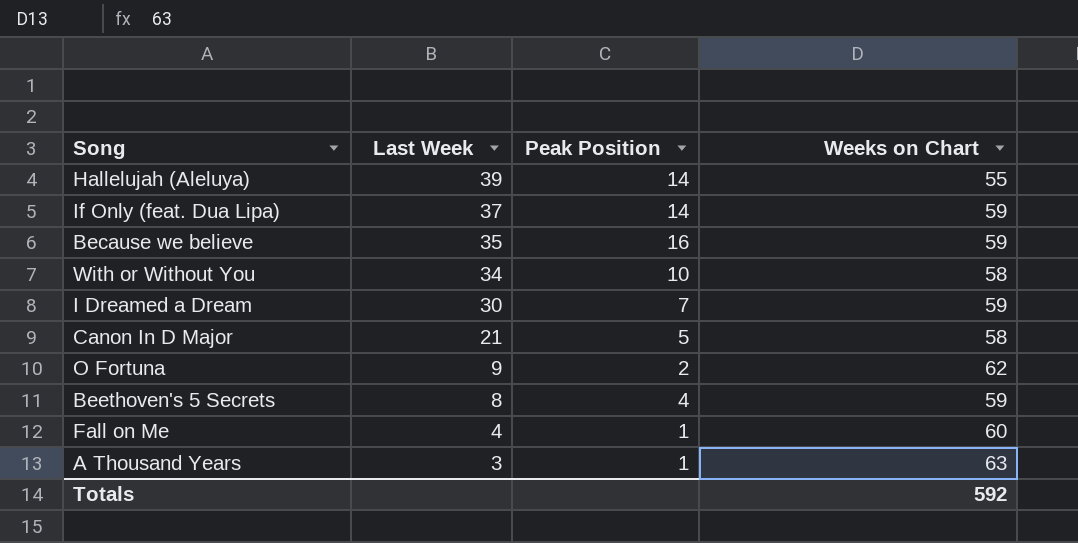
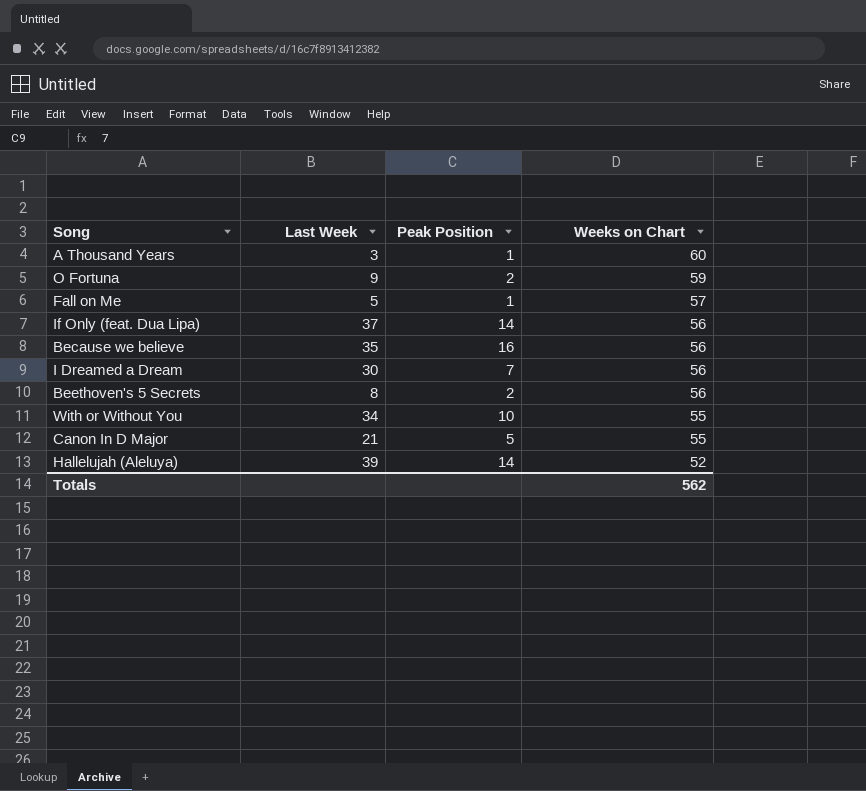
row order: Last Week descending -> Weeks on Chart descending
A Thousand Years | Weeks on Chart: 63 -> 60
O Fortuna | Weeks on Chart: 62 -> 59
Fall on Me | Last Week: 4 -> 5
Fall on Me | Weeks on Chart: 60 -> 57
If Only (feat. Dua Lipa) | Weeks on Chart: 59 -> 56
Because we believe | Weeks on Chart: 59 -> 56
I Dreamed a Dream | Weeks on Chart: 59 -> 56
Beethoven's 5 Secrets | Peak Position: 4 -> 2
Beethoven's 5 Secrets | Weeks on Chart: 59 -> 56
With or Without You | Weeks on Chart: 58 -> 55
Canon In D Major | Weeks on Chart: 58 -> 55
Hallelujah (Aleluya) | Weeks on Chart: 55 -> 52
Totals | Weeks on Chart: 592 -> 562

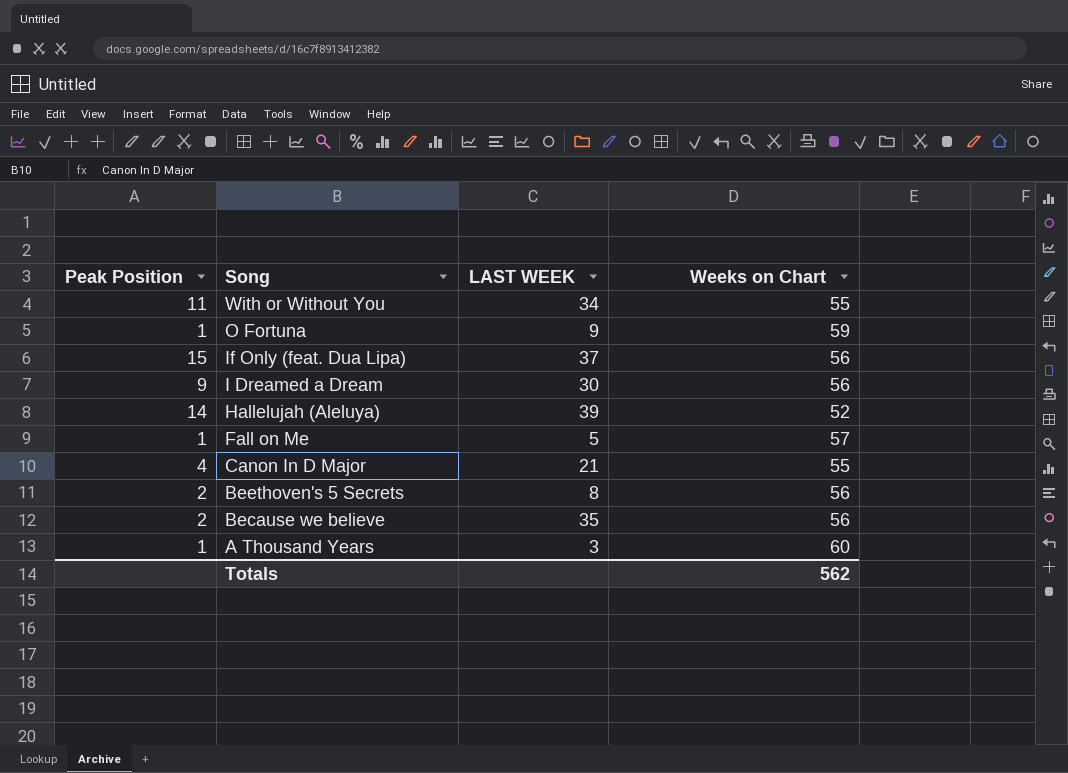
row order: Weeks on Chart descending -> Song descending
column Peak Position | position: 3 -> 1
column name: Last Week -> LAST WEEK
With or Without You | Peak Position: 10 -> 11
O Fortuna | Peak Position: 2 -> 1
If Only (feat. Dua Lipa) | Peak Position: 14 -> 15
I Dreamed a Dream | Peak Position: 7 -> 9
Canon In D Major | Peak Position: 5 -> 4
Because we believe | Peak Position: 16 -> 2

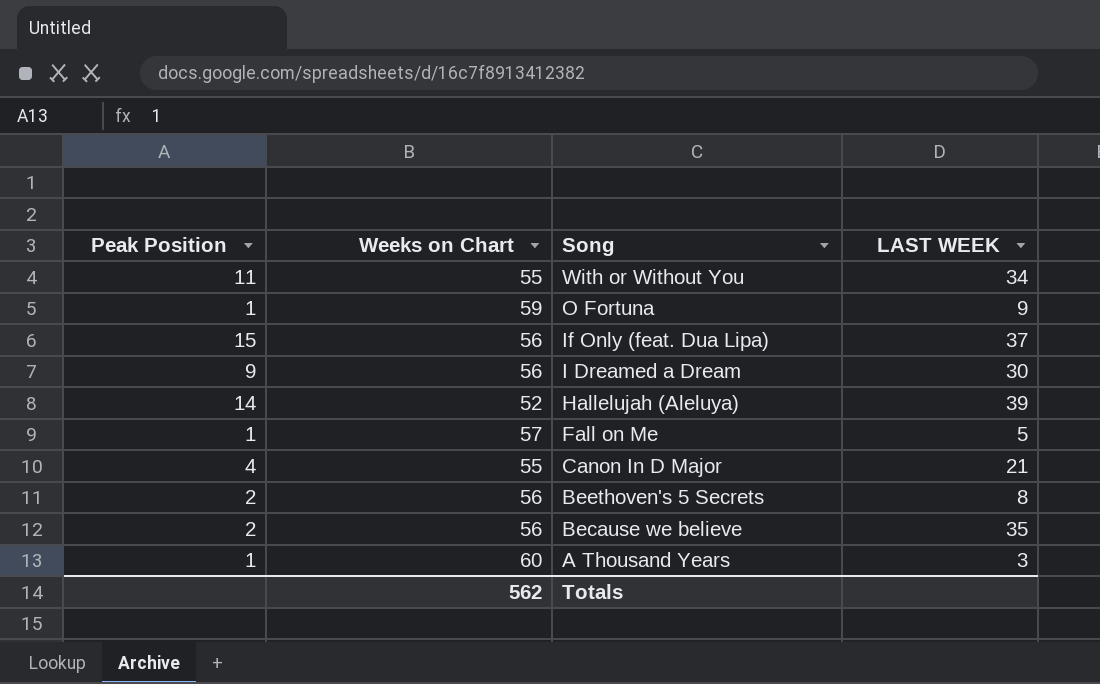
column Weeks on Chart | position: 4 -> 2

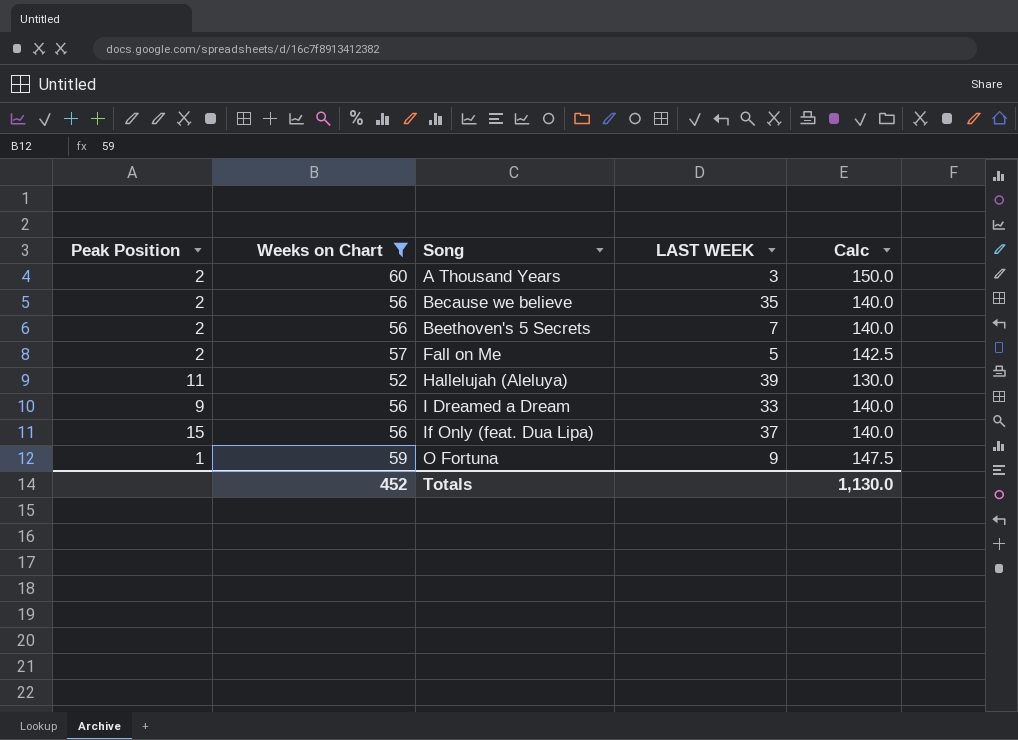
filter: none -> Weeks on Chart != 55
row order: Song descending -> Song ascending
column Calc | formula: none -> [Weeks on Chart] * 2.5
A Thousand Years | Peak Position: 1 -> 2
Beethoven's 5 Secrets | LAST WEEK: 8 -> 7
Fall on Me | Peak Position: 1 -> 2
Hallelujah (Aleluya) | Peak Position: 14 -> 11
I Dreamed a Dream | LAST WEEK: 30 -> 33
Totals | Weeks on Chart: 562 -> 452

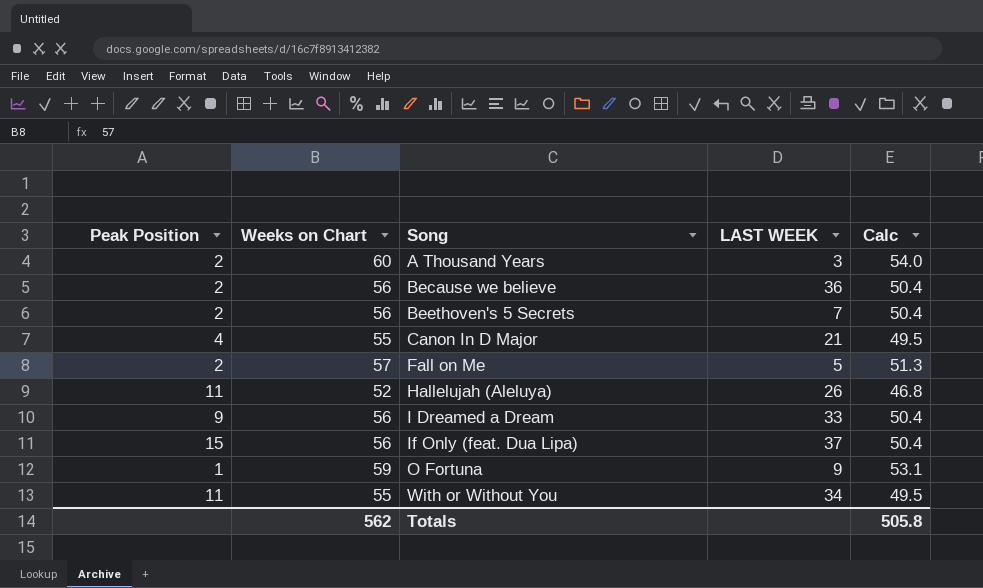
filter: Weeks on Chart != 55 -> none
column Calc | formula: [Weeks on Chart] * 2.5 -> [Weeks on Chart] * 0.9
Because we believe | LAST WEEK: 35 -> 36
Hallelujah (Aleluya) | LAST WEEK: 39 -> 26
Totals | Weeks on Chart: 452 -> 562
Totals | Calc: 1,130.0 -> 505.8

